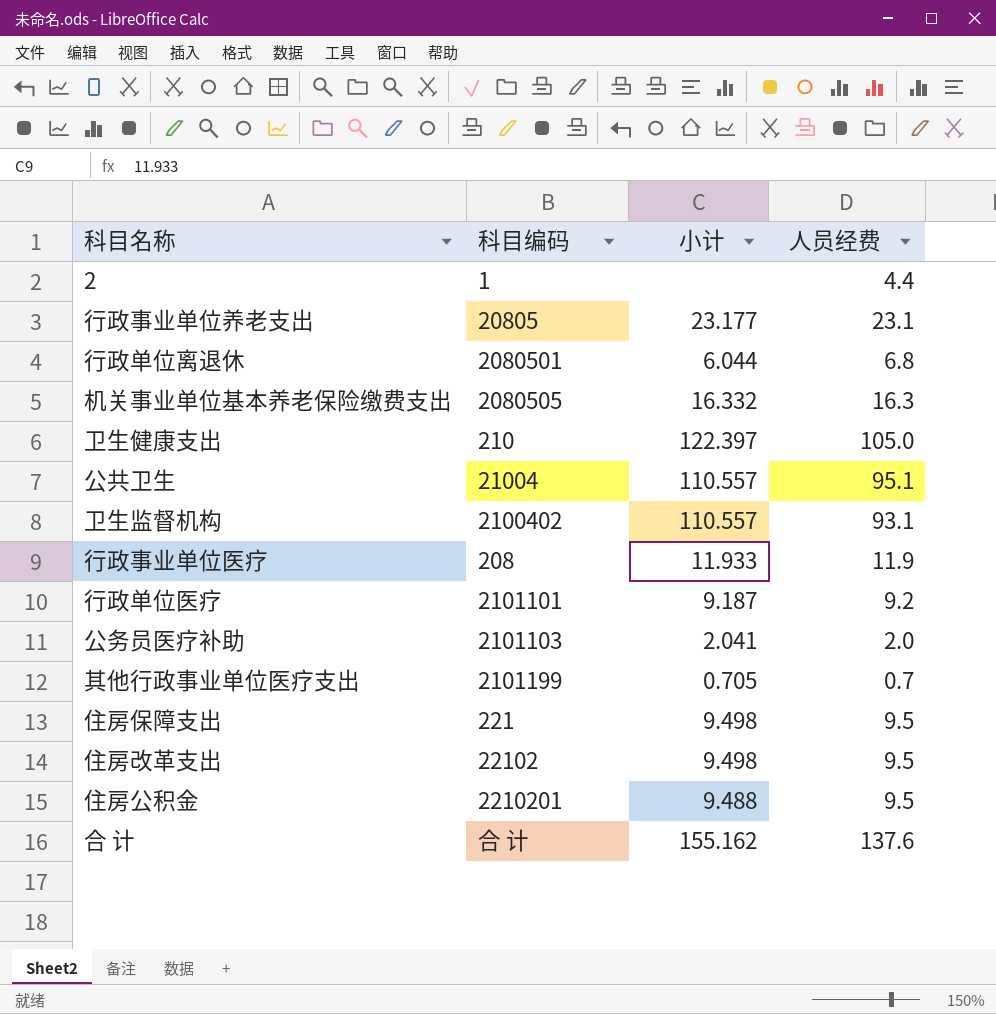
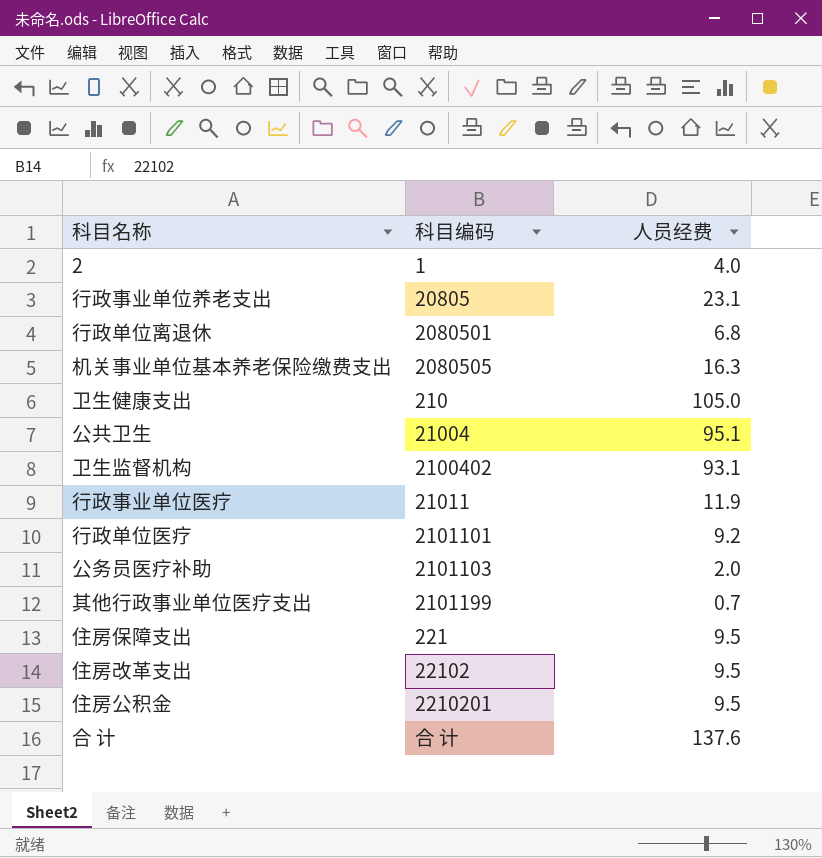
column 小计 | position: 3 -> none
2 | 人员经费: 4.4 -> 4.0
行政事业单位医疗 | 科目编码: 208 -> 21011

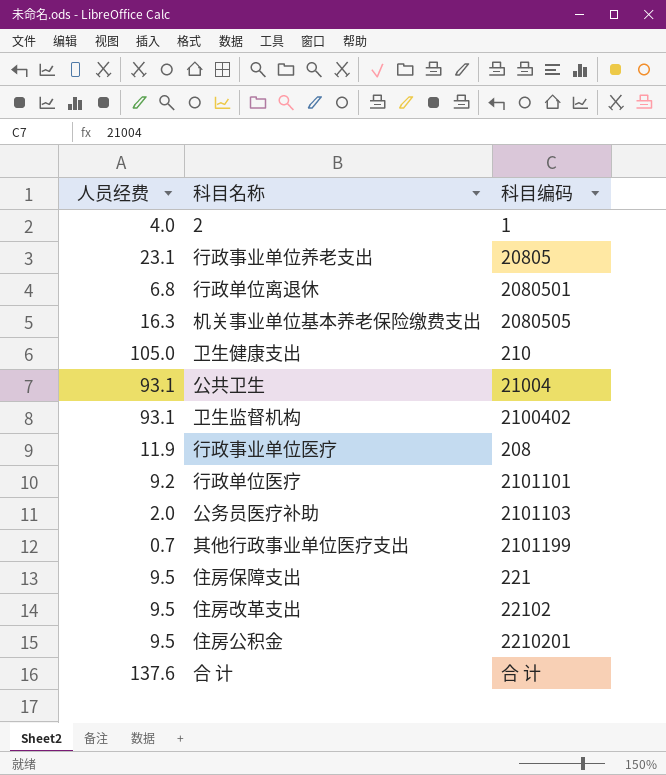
column 人员经费 | position: 3 -> 1
公共卫生 | 人员经费: 95.1 -> 93.1
行政事业单位医疗 | 科目编码: 21011 -> 208

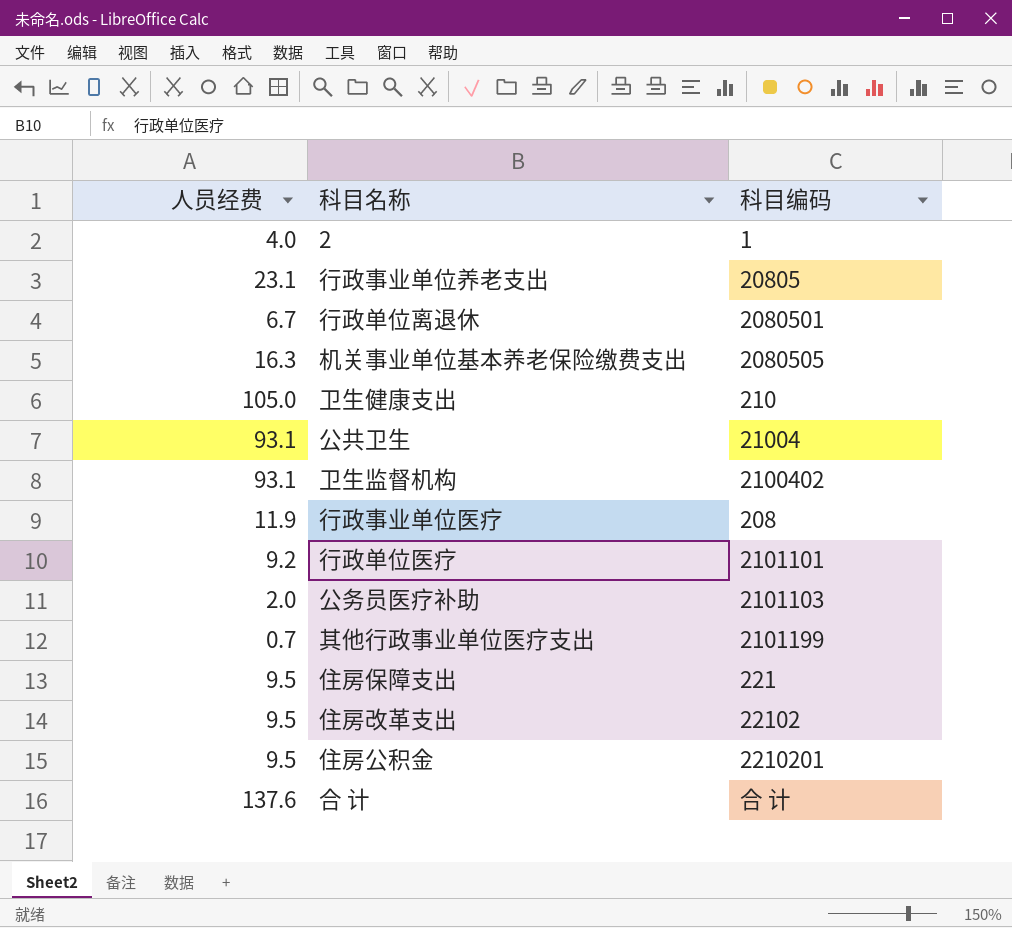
行政单位离退休 | 人员经费: 6.8 -> 6.7

